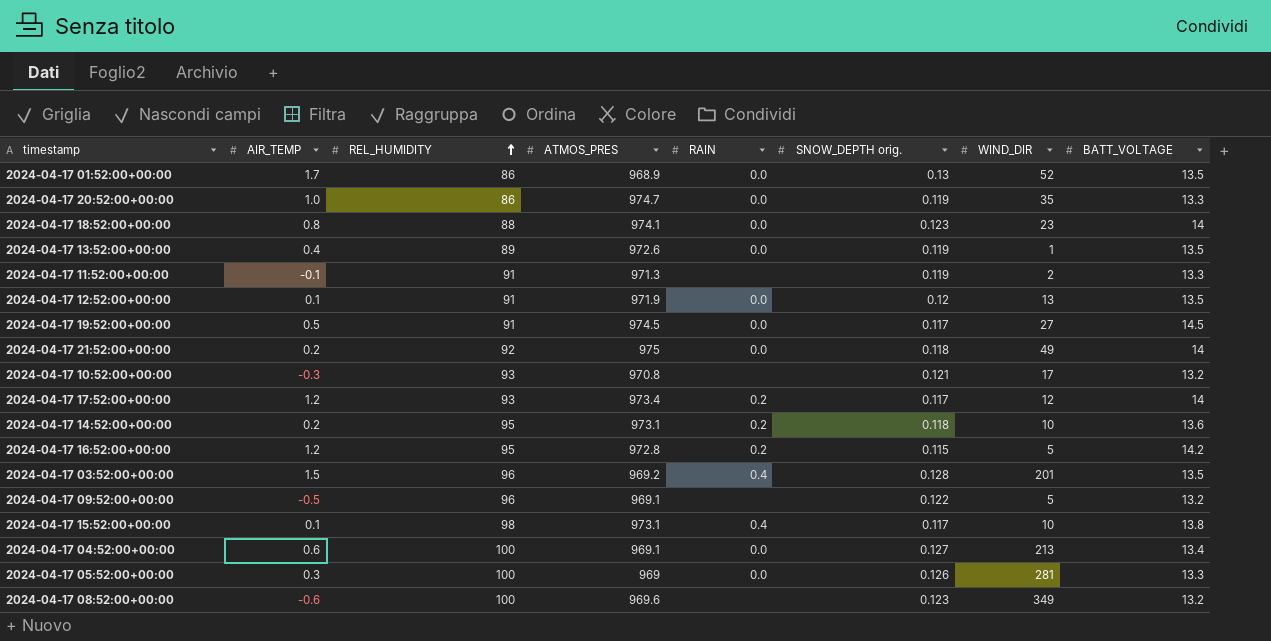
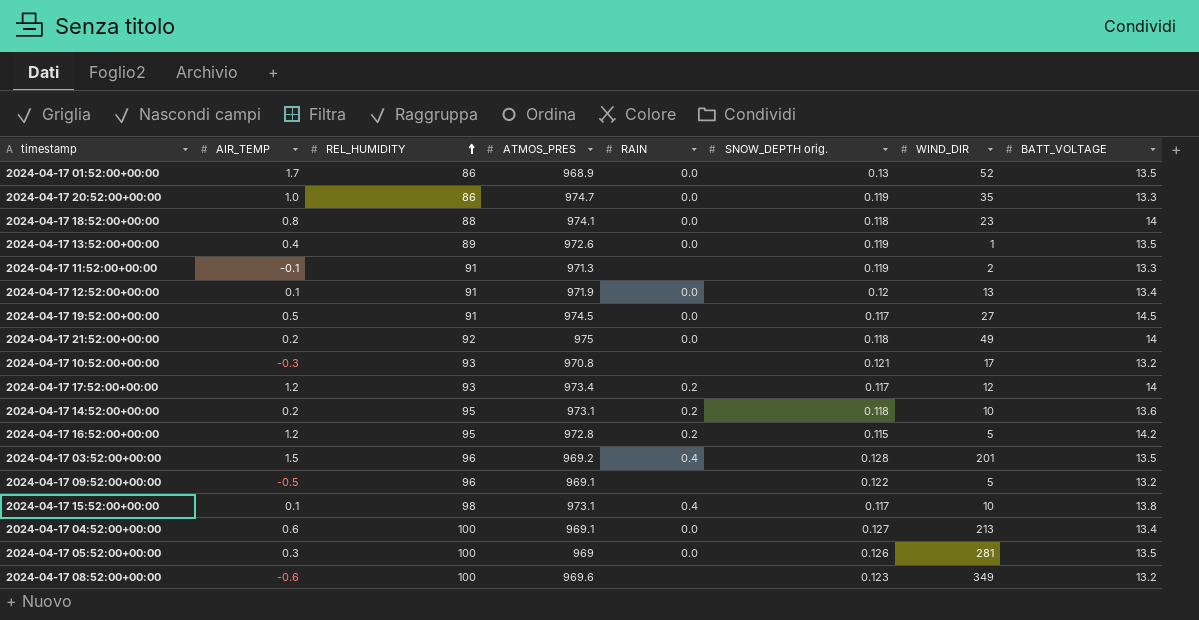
2024-04-17 18:52:00+00:00 | SNOW_DEPTH orig.: 0.123 -> 0.118
2024-04-17 12:52:00+00:00 | BATT_VOLTAGE: 13.5 -> 13.4
2024-04-17 05:52:00+00:00 | BATT_VOLTAGE: 13.3 -> 13.5

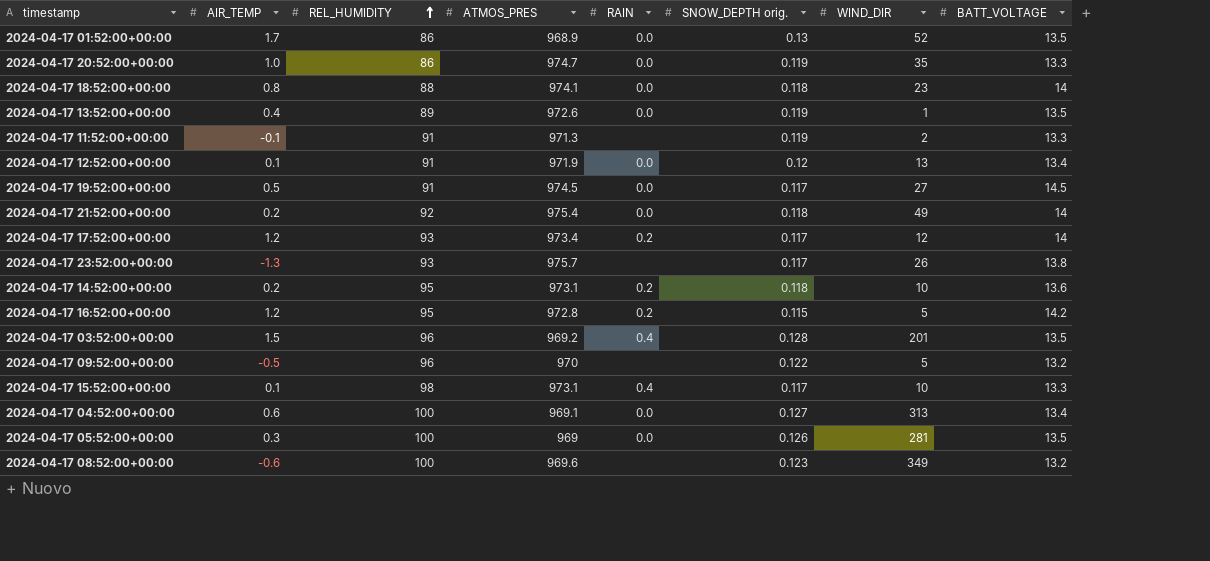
row 2024-04-17 10:52:00+00:00: -0.3 | 93 | 970.8 | none | 0.121 | 17 | 13.2 -> none
2024-04-17 21:52:00+00:00 | ATMOS_PRES: 975 -> 975.4
row 2024-04-17 23:52:00+00:00: none -> -1.3 | 93 | 975.7 | none | 0.117 | 26 | 13.8
2024-04-17 09:52:00+00:00 | ATMOS_PRES: 969.1 -> 970
2024-04-17 15:52:00+00:00 | BATT_VOLTAGE: 13.8 -> 13.3
2024-04-17 04:52:00+00:00 | WIND_DIR: 213 -> 313

